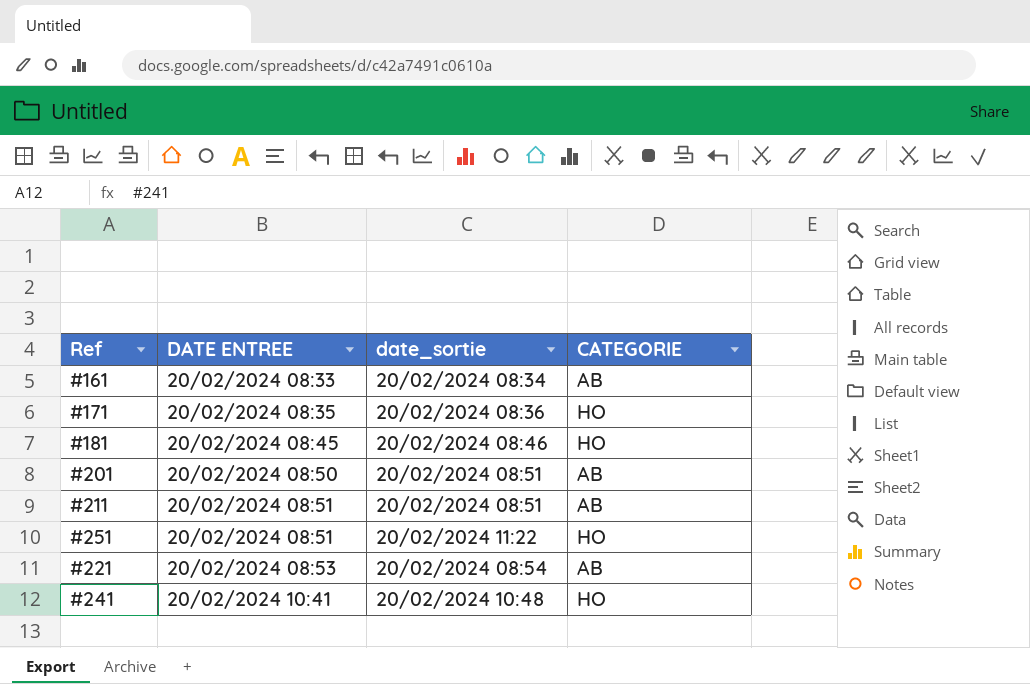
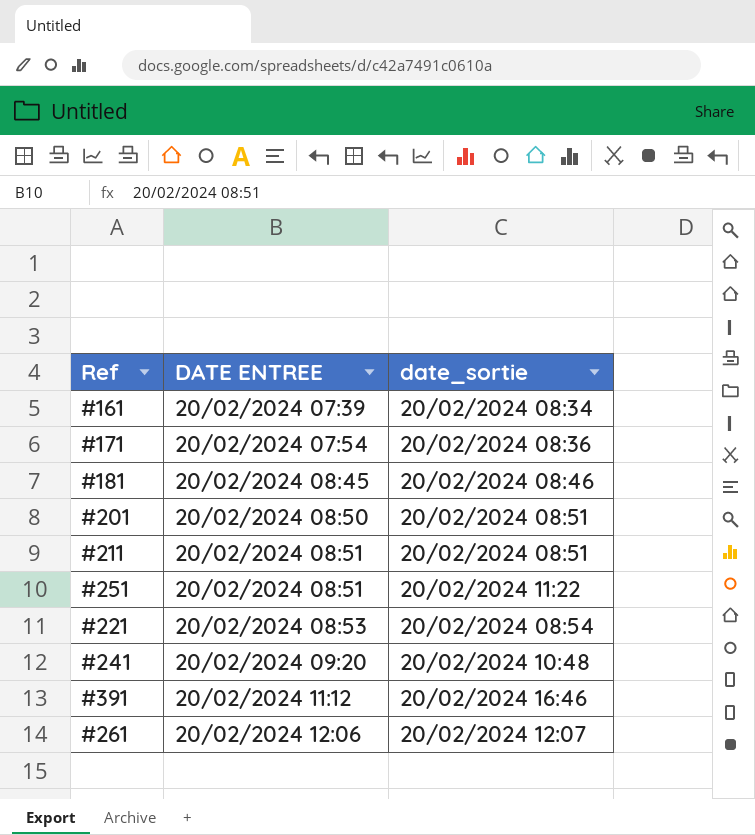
column CATEGORIE | position: 4 -> none
#161 | DATE ENTREE: 20/02/2024 08:33 -> 20/02/2024 07:39
#171 | DATE ENTREE: 20/02/2024 08:35 -> 20/02/2024 07:54
#241 | DATE ENTREE: 20/02/2024 10:41 -> 20/02/2024 09:20
row #391: none -> 20/02/2024 11:12 | 20/02/2024 16:46
row #261: none -> 20/02/2024 12:06 | 20/02/2024 12:07

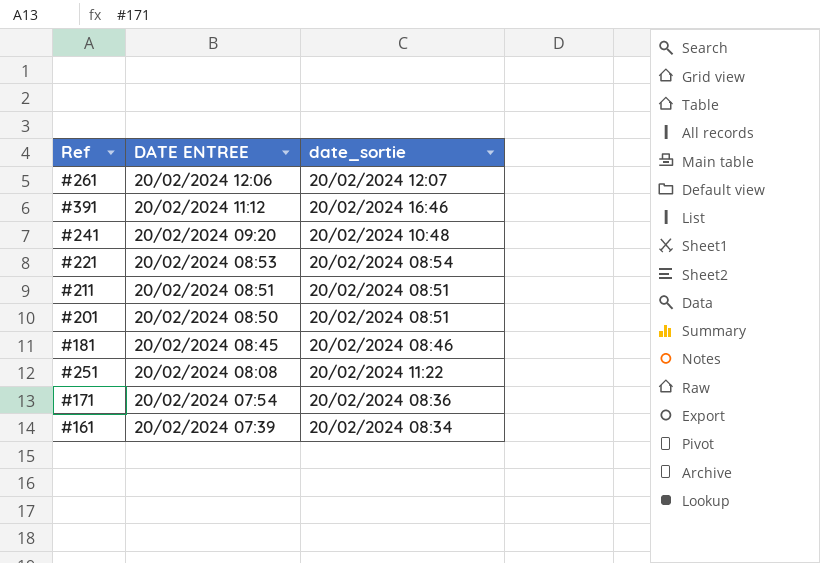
row order: DATE ENTREE ascending -> DATE ENTREE descending
#251 | DATE ENTREE: 20/02/2024 08:51 -> 20/02/2024 08:08

